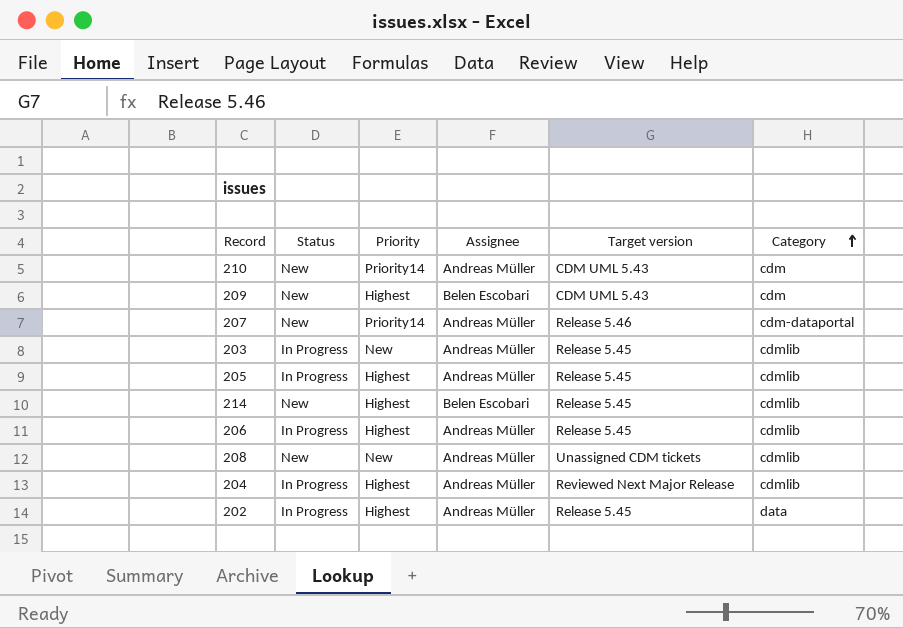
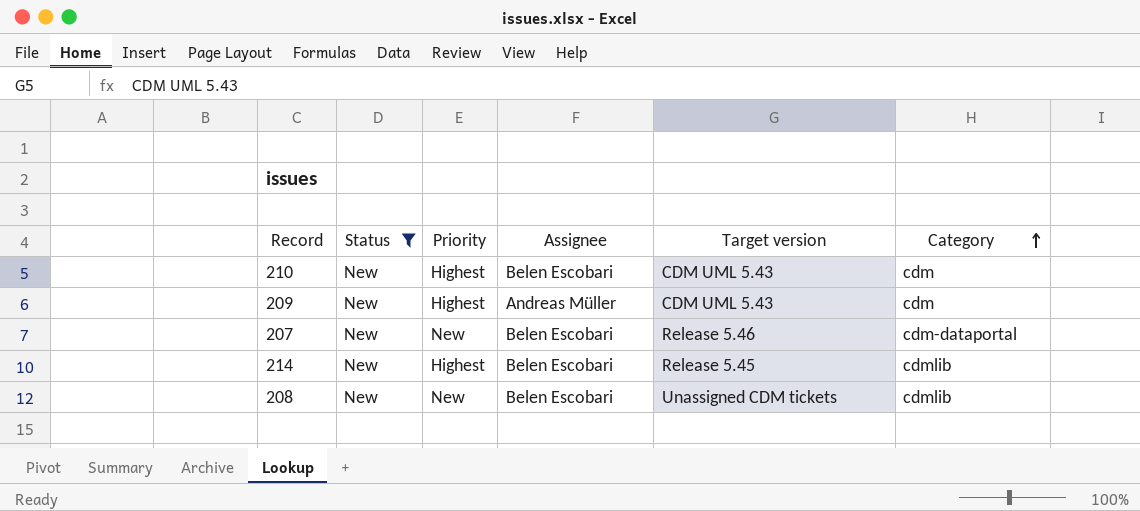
filter: none -> Status = New
210 | Priority: Priority14 -> Highest
210 | Assignee: Andreas Müller -> Belen Escobari
209 | Assignee: Belen Escobari -> Andreas Müller
207 | Priority: Priority14 -> New
207 | Assignee: Andreas Müller -> Belen Escobari
208 | Assignee: Andreas Müller -> Belen Escobari

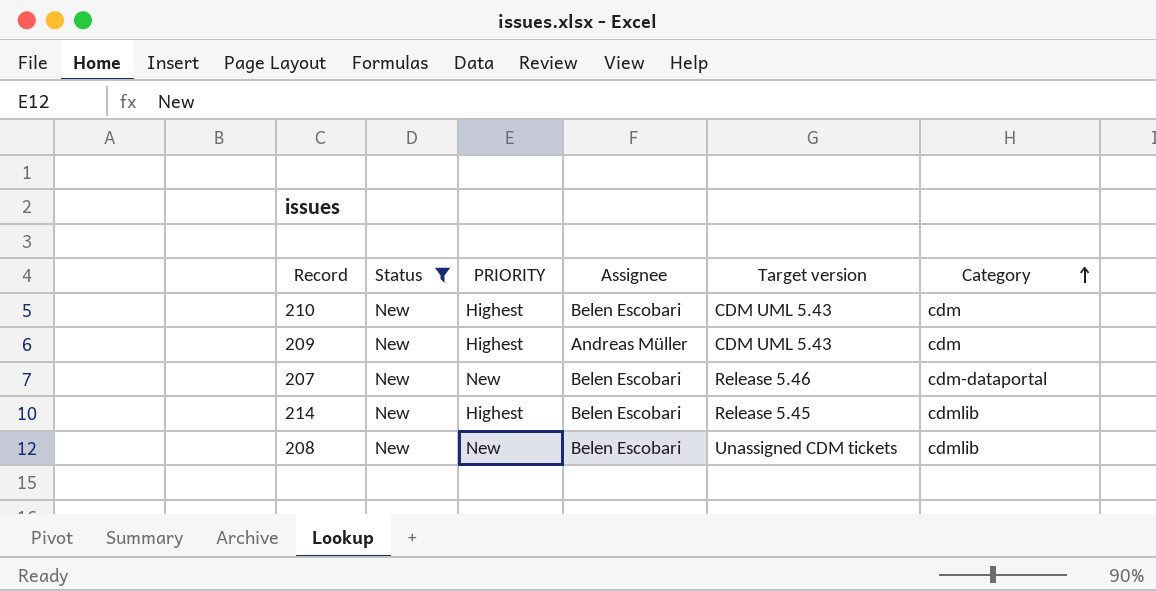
column name: Priority -> PRIORITY

